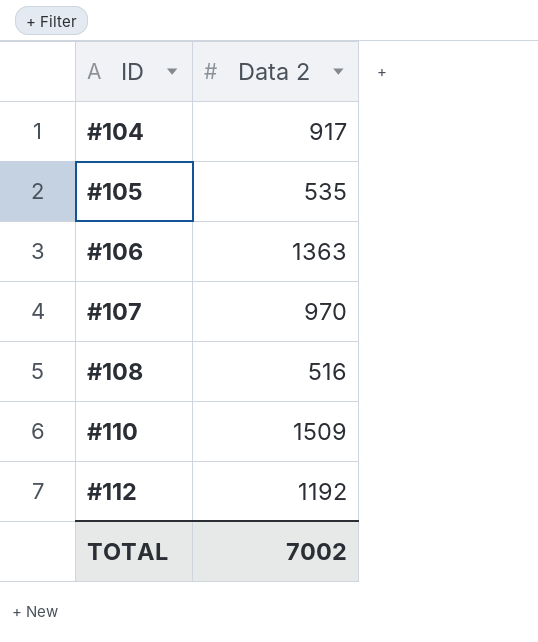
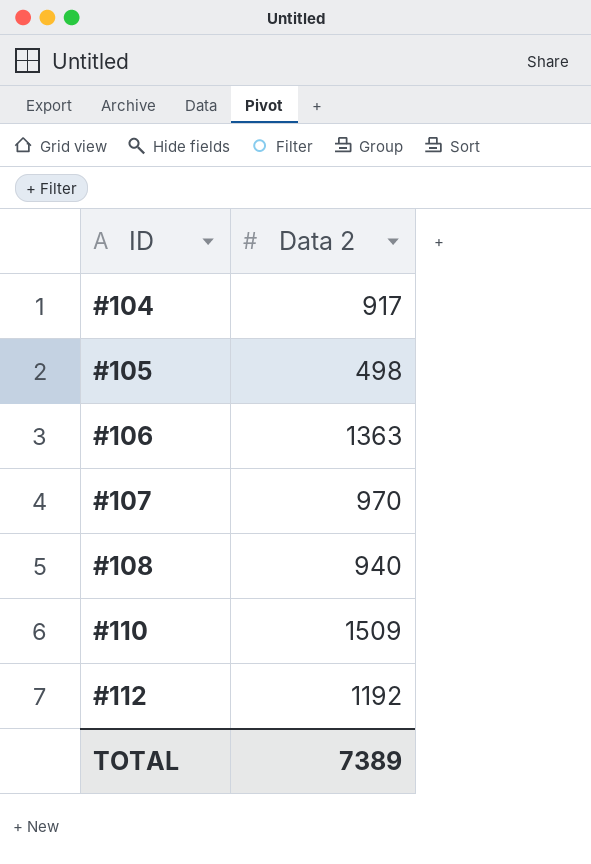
#105 | Data 2: 535 -> 498
#108 | Data 2: 516 -> 940
TOTAL | Data 2: 7002 -> 7389

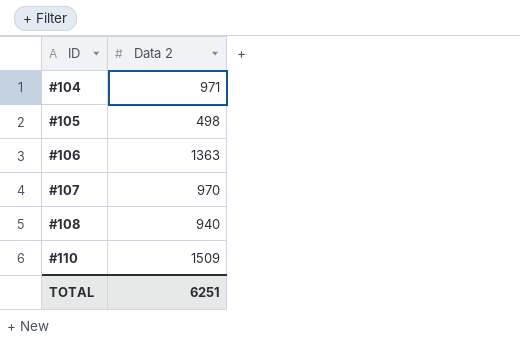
row #112: 1192 -> none
#104 | Data 2: 917 -> 971
TOTAL | Data 2: 7389 -> 6251

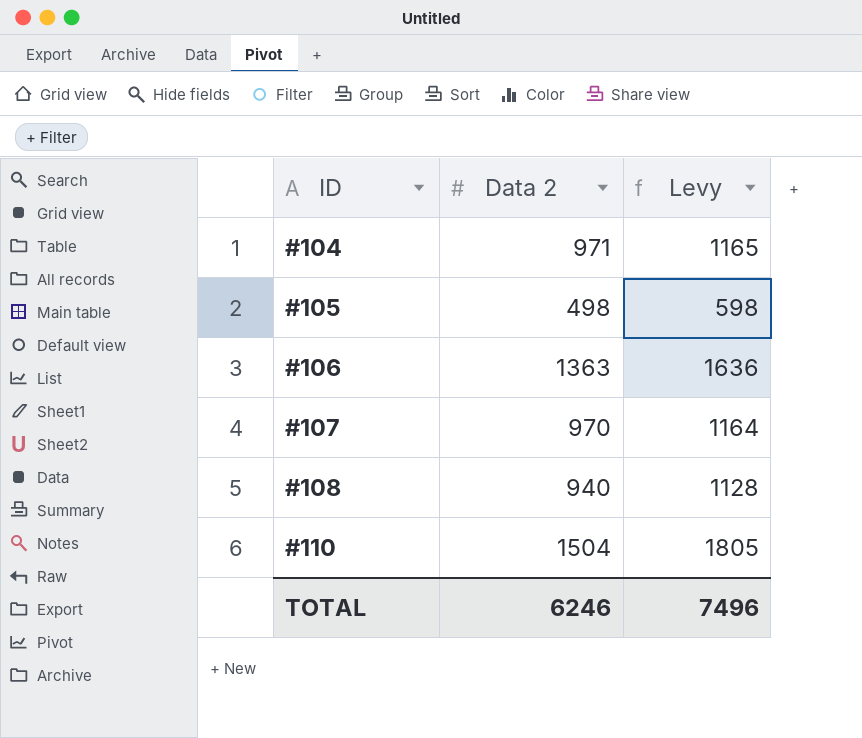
column Levy | formula: none -> [Data 2] * 1.2
#110 | Data 2: 1509 -> 1504
TOTAL | Data 2: 6251 -> 6246

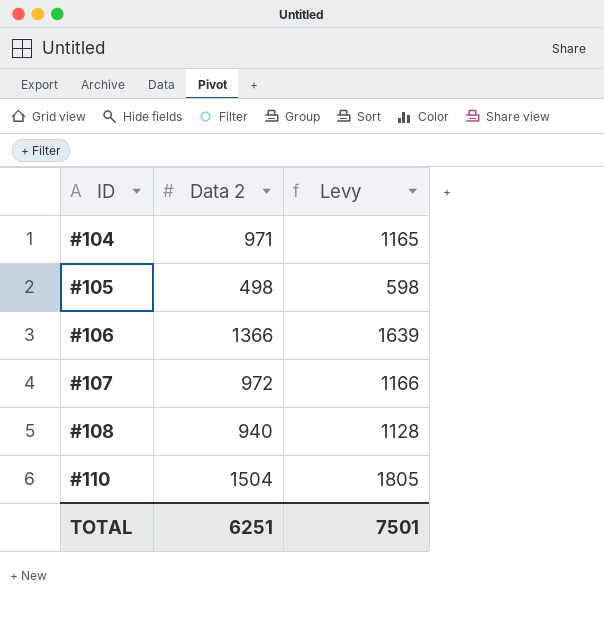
#106 | Data 2: 1363 -> 1366
#106 | Levy: 1636 -> 1639
#107 | Data 2: 970 -> 972
#107 | Levy: 1164 -> 1166
TOTAL | Data 2: 6246 -> 6251
TOTAL | Levy: 7496 -> 7501

